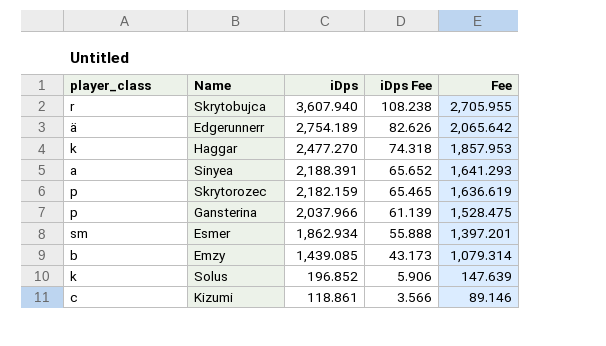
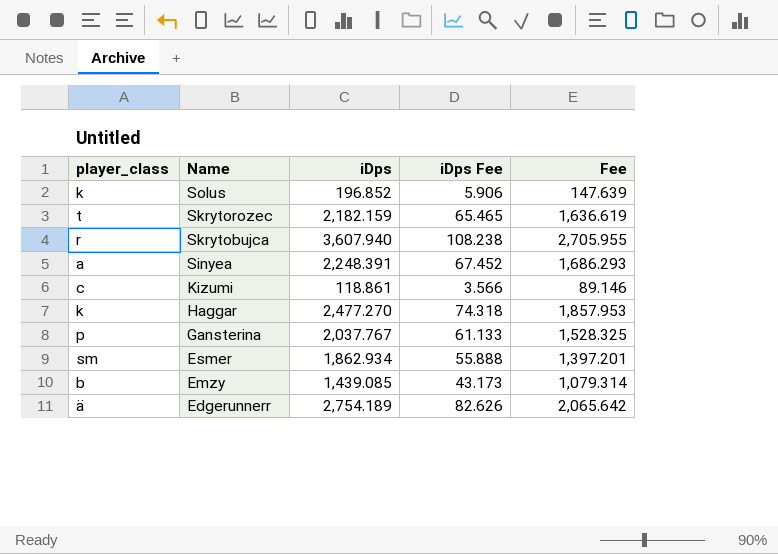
row order: iDps descending -> Name descending
Skrytorozec | player_class: p -> t
Sinyea | iDps: 2,188.391 -> 2,248.391
Sinyea | iDps Fee: 65.652 -> 67.452
Sinyea | Fee: 1,641.293 -> 1,686.293
Gansterina | iDps: 2,037.966 -> 2,037.767
Gansterina | iDps Fee: 61.139 -> 61.133
Gansterina | Fee: 1,528.475 -> 1,528.325

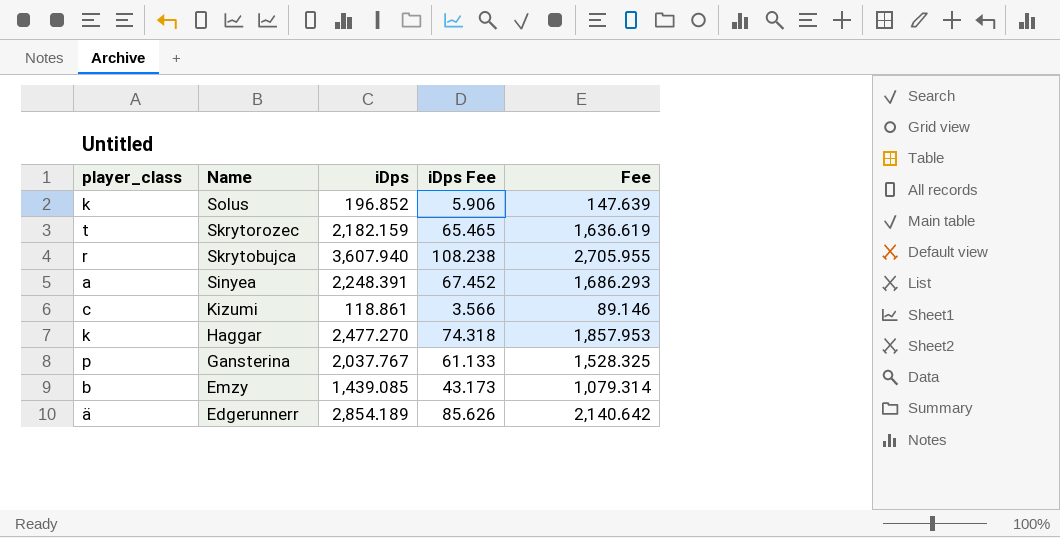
row Esmer: sm | 1,862.934 | 55.888 | 1,397.201 -> none
Edgerunnerr | iDps: 2,754.189 -> 2,854.189
Edgerunnerr | iDps Fee: 82.626 -> 85.626
Edgerunnerr | Fee: 2,065.642 -> 2,140.642

